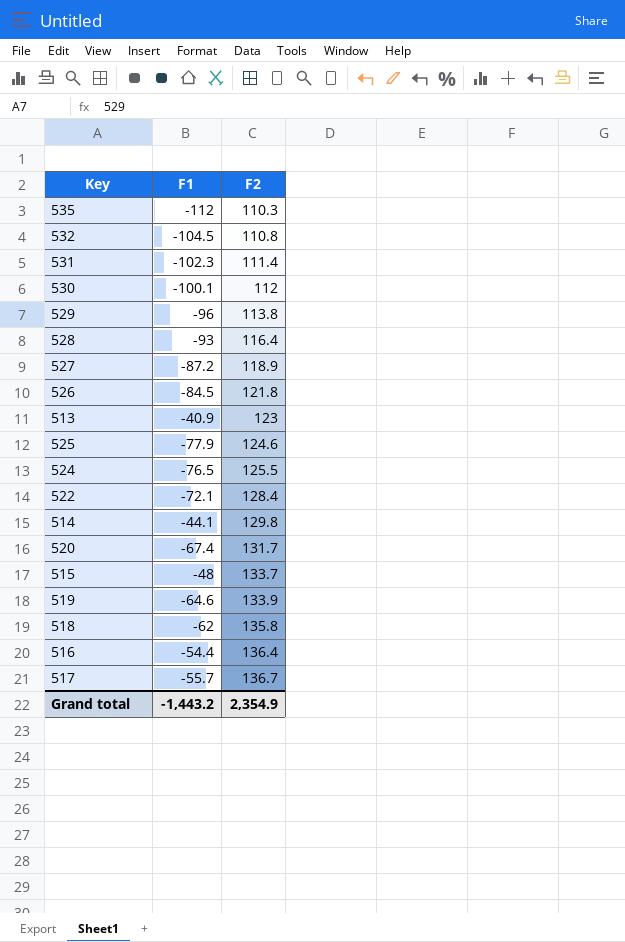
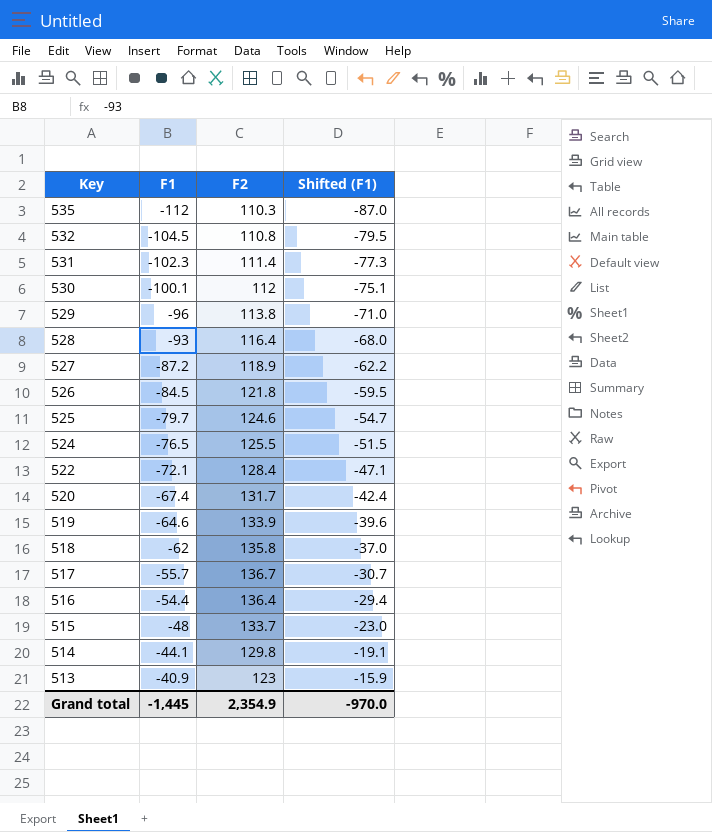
row order: F2 ascending -> Key descending
column Shifted (F1) | formula: none -> [F1] + 25
525 | F1: -77.9 -> -79.7
Grand total | F1: -1,443.2 -> -1,445

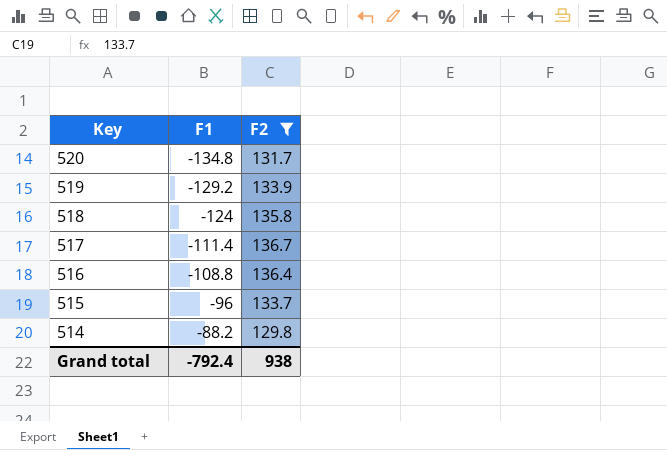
filter: none -> F2 >= 129.8
column Shifted (F1) | formula: [F1] + 25 -> none
520 | F1: -67.4 -> -134.8
519 | F1: -64.6 -> -129.2
518 | F1: -62 -> -124
517 | F1: -55.7 -> -111.4
516 | F1: -54.4 -> -108.8
515 | F1: -48 -> -96
514 | F1: -44.1 -> -88.2
Grand total | F1: -1,445 -> -792.4
Grand total | F2: 2,354.9 -> 938

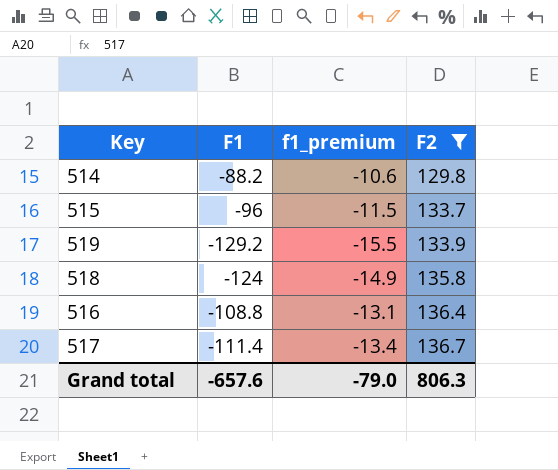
row order: Key descending -> F2 ascending
column f1_premium | formula: none -> [F1] * 0.12
row 520: -134.8 | 131.7 -> none
Grand total | F1: -792.4 -> -657.6
Grand total | F2: 938 -> 806.3

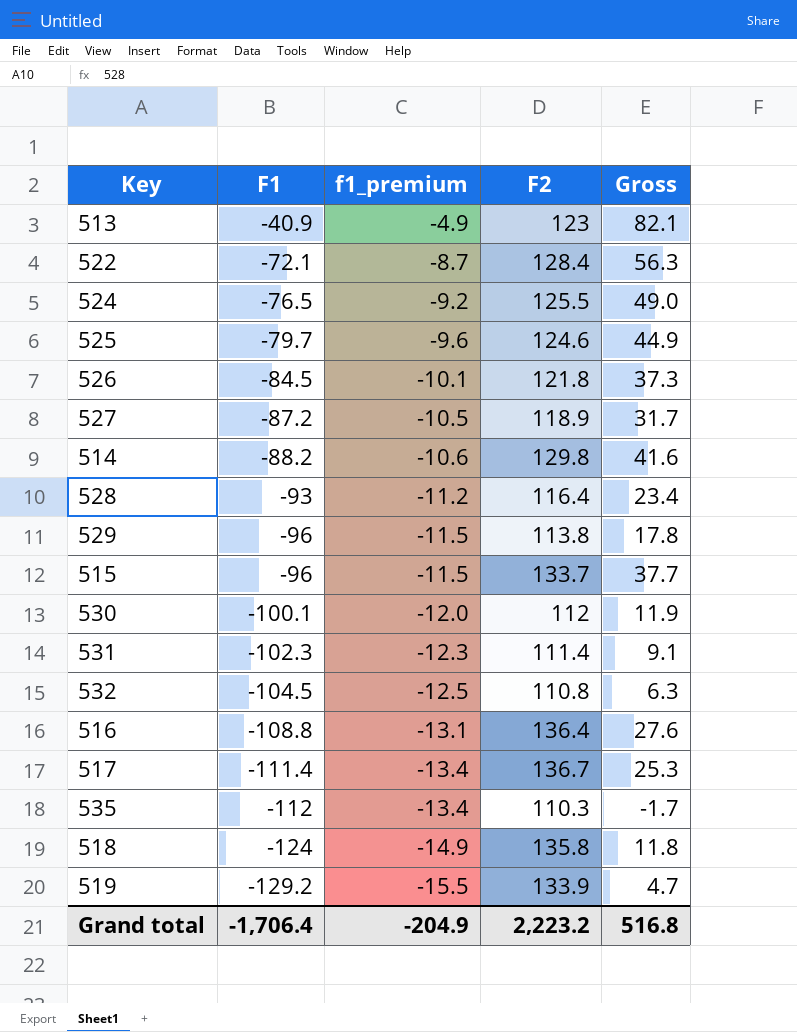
filter: F2 >= 129.8 -> none
row order: F2 ascending -> F1 descending
column Gross | formula: none -> [F1] + [F2]
Grand total | F1: -657.6 -> -1,706.4
Grand total | f1_premium: -79.0 -> -204.9
Grand total | F2: 806.3 -> 2,223.2

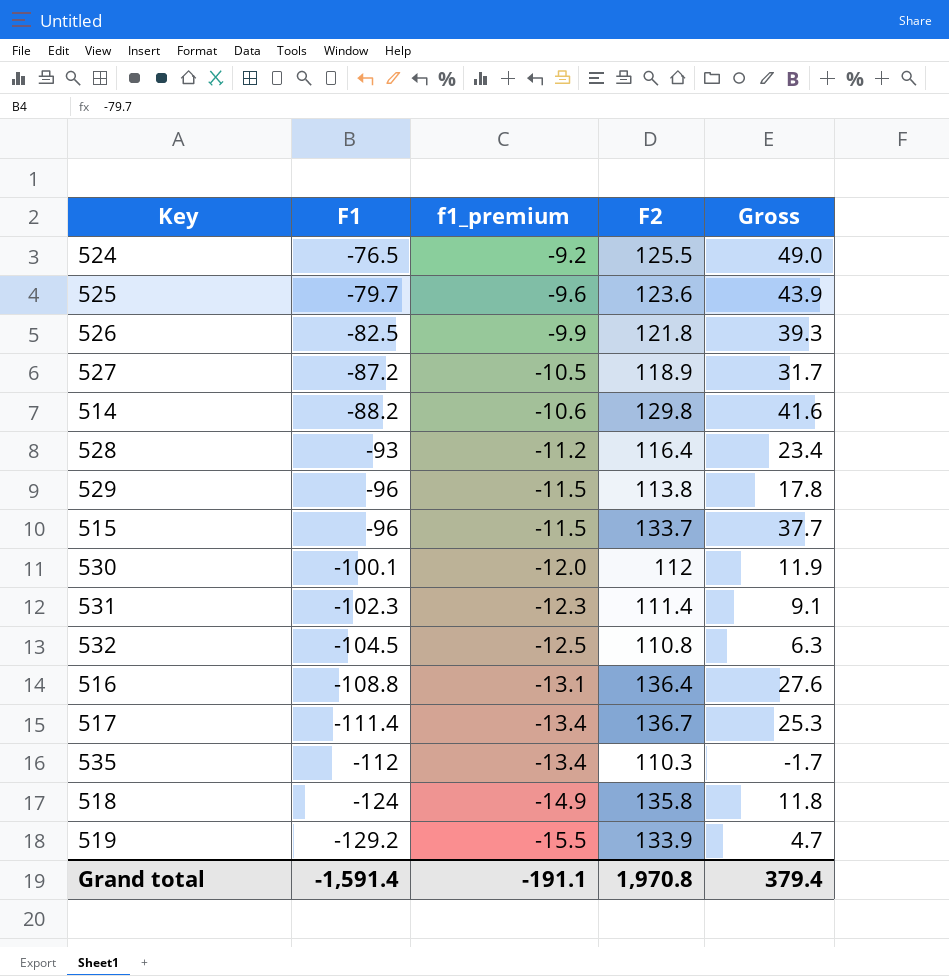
row 513: -40.9 | -4.9 | 123 | 82.1 -> none
row 522: -72.1 | -8.7 | 128.4 | 56.3 -> none
525 | F2: 124.6 -> 123.6
525 | Gross: 44.9 -> 43.9
526 | F1: -84.5 -> -82.5
526 | f1_premium: -10.1 -> -9.9
526 | Gross: 37.3 -> 39.3
Grand total | F1: -1,706.4 -> -1,591.4
Grand total | f1_premium: -204.9 -> -191.1
Grand total | F2: 2,223.2 -> 1,970.8
Grand total | Gross: 516.8 -> 379.4

